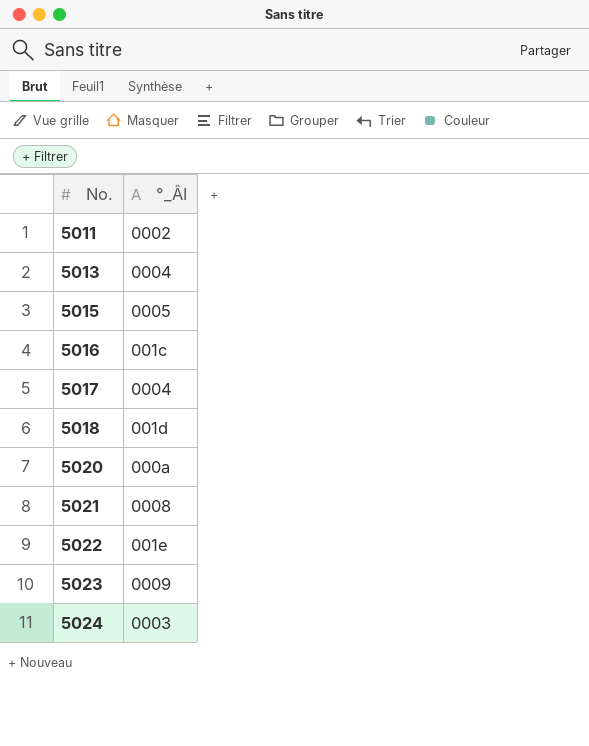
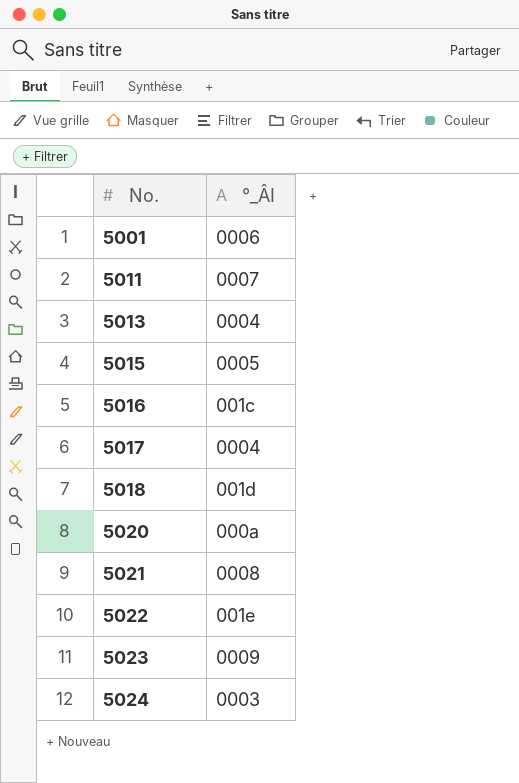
row 5001: none -> 0006
5011 | °_ÂI: 0002 -> 0007

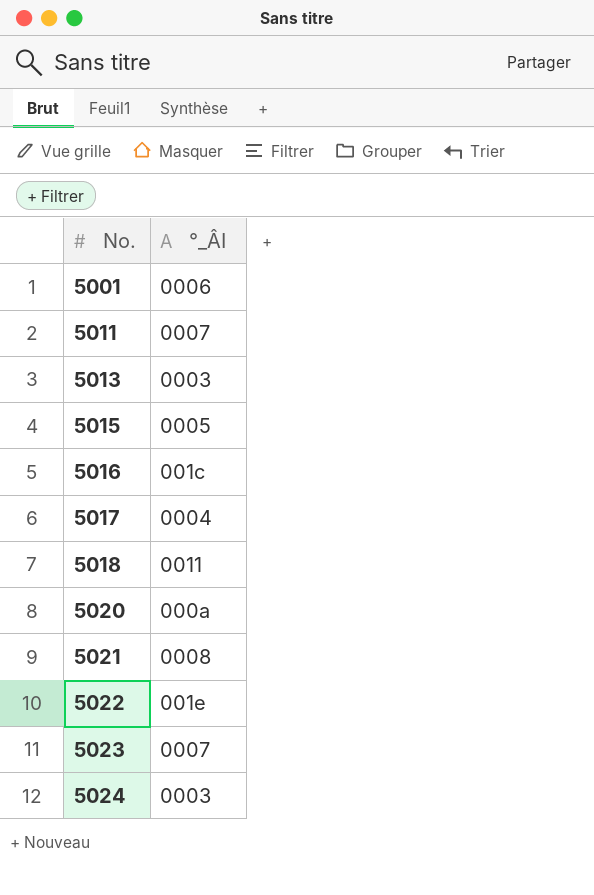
5013 | °_ÂI: 0004 -> 0003
5018 | °_ÂI: 001d -> 0011
5023 | °_ÂI: 0009 -> 0007

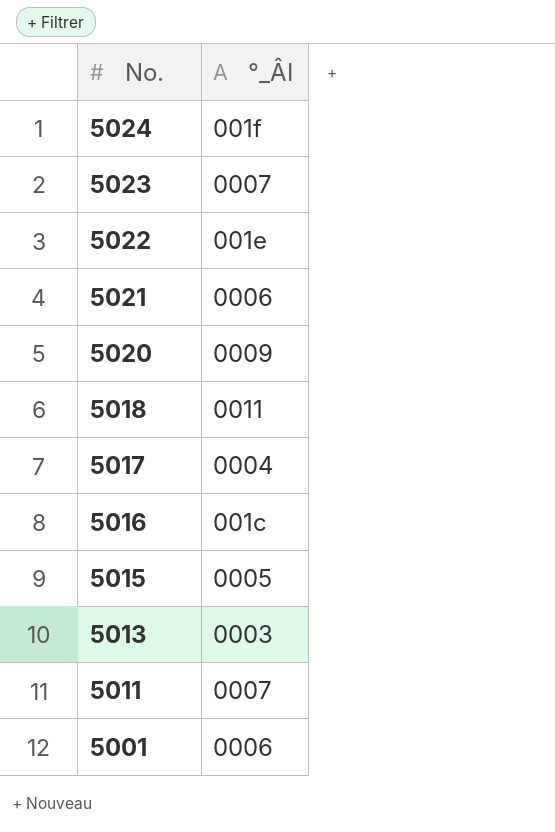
row order: No. ascending -> No. descending
5024 | °_ÂI: 0003 -> 001f
5021 | °_ÂI: 0008 -> 0006
5020 | °_ÂI: 000a -> 0009

